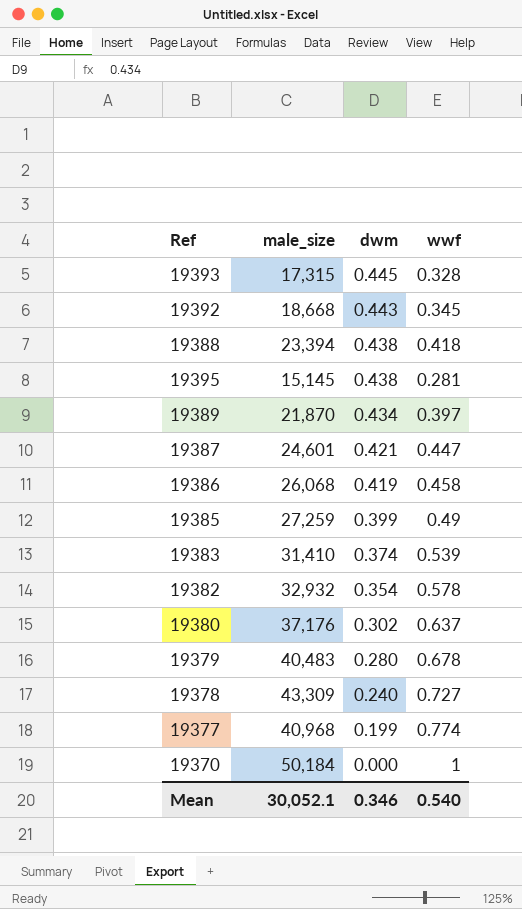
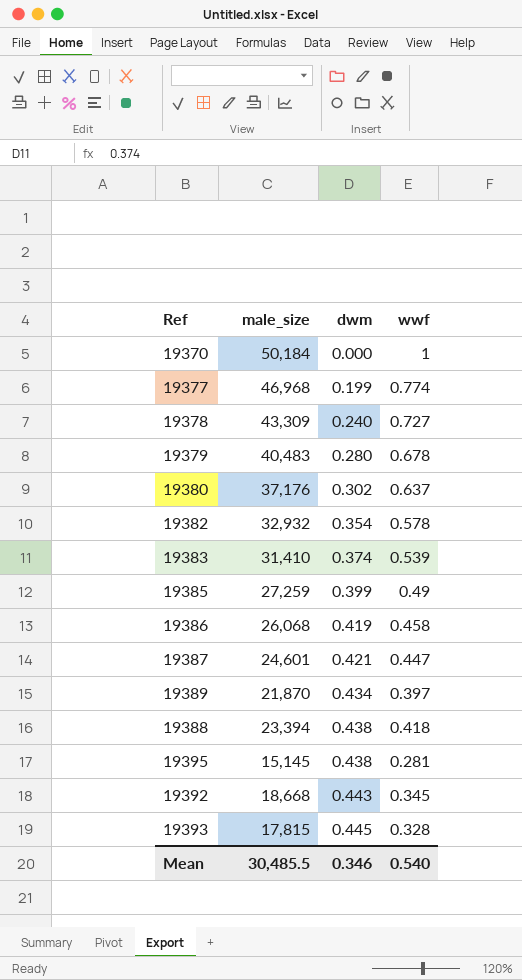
row order: dwm descending -> dwm ascending
19377 | male_size: 40,968 -> 46,968
19393 | male_size: 17,315 -> 17,815
Mean | male_size: 30,052.1 -> 30,485.5

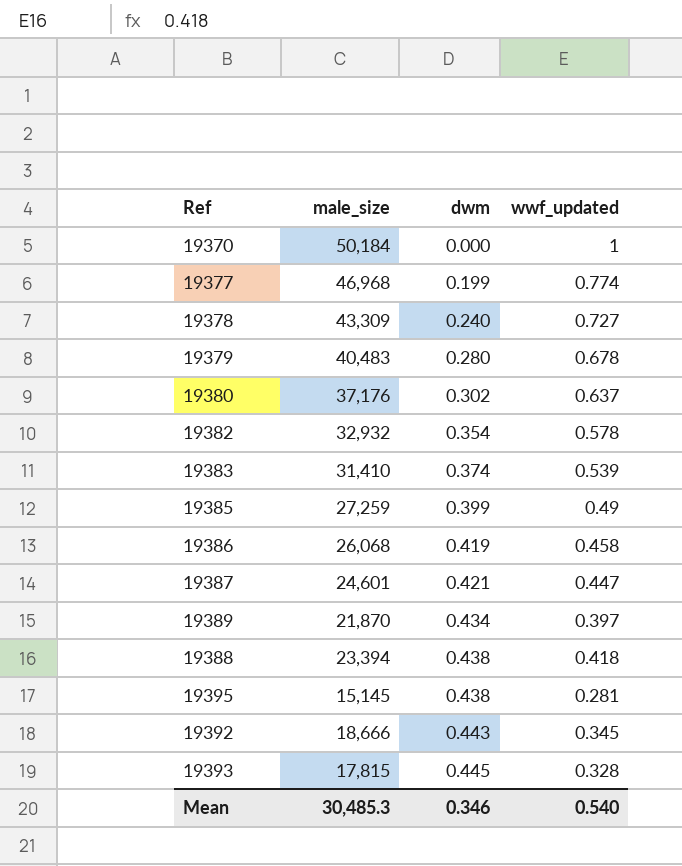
column name: wwf -> wwf_updated
19392 | male_size: 18,668 -> 18,666
Mean | male_size: 30,485.5 -> 30,485.3

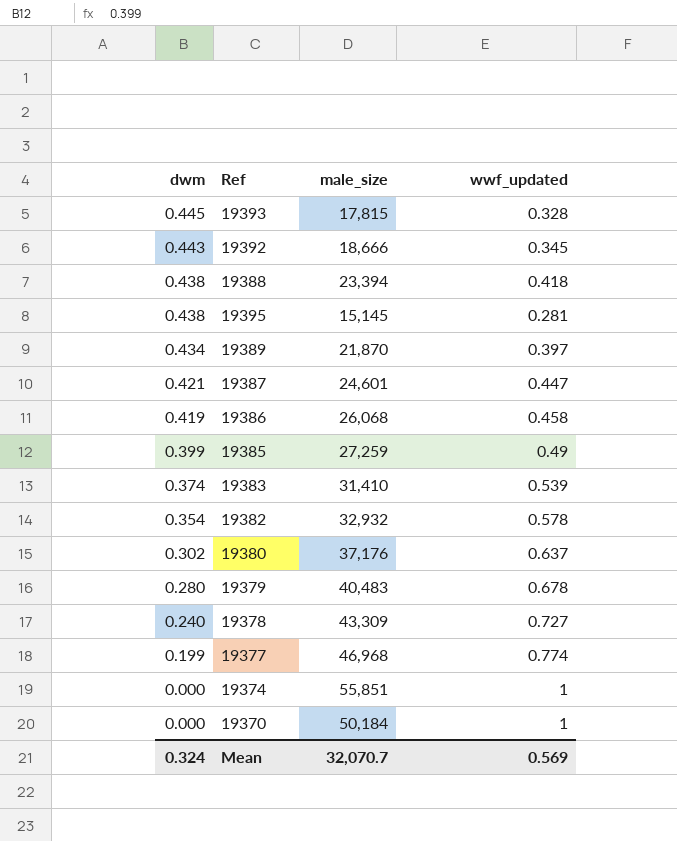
row order: dwm ascending -> dwm descending
column dwm | position: 3 -> 1
row 19374: none -> 0.000 | 55,851 | 1
Mean | dwm: 0.346 -> 0.324
Mean | male_size: 30,485.3 -> 32,070.7
Mean | wwf_updated: 0.540 -> 0.569

